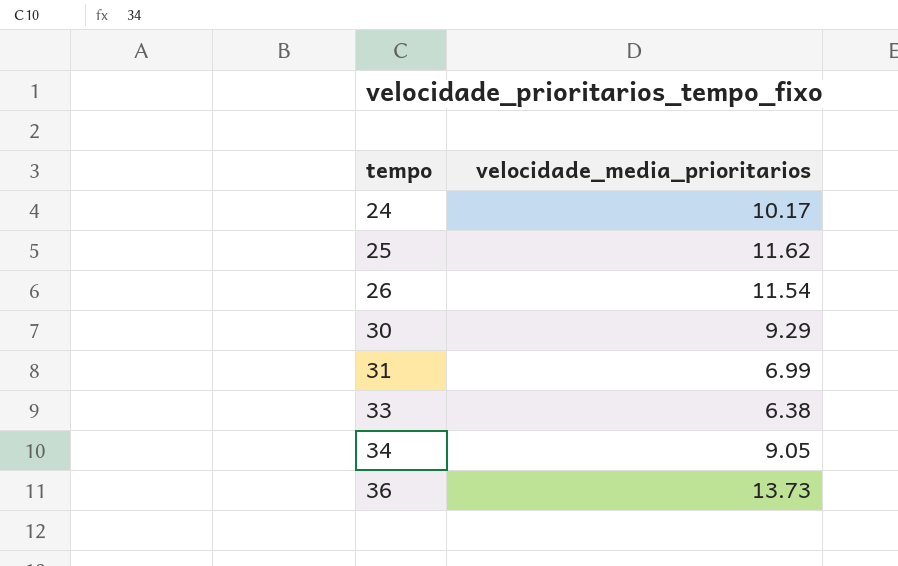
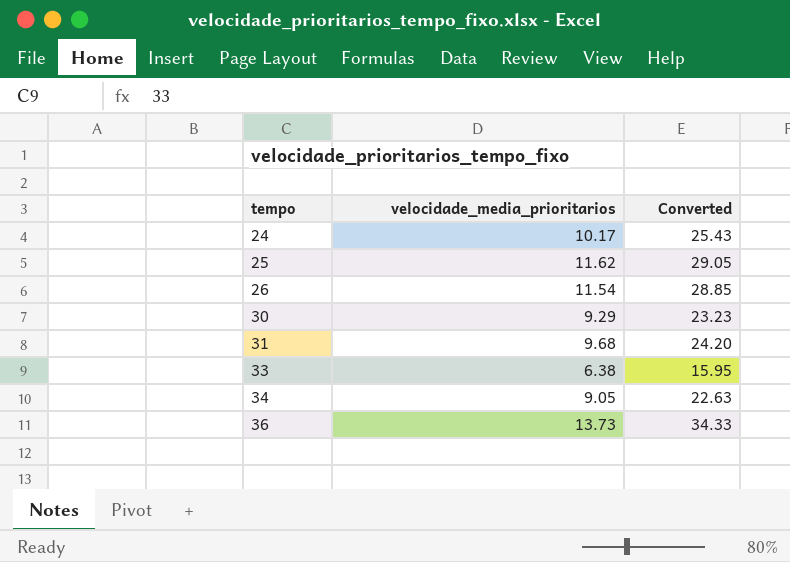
column Converted | formula: none -> [velocidade_media_prioritarios] * 2.5
31 | velocidade_media_prioritarios: 6.99 -> 9.68

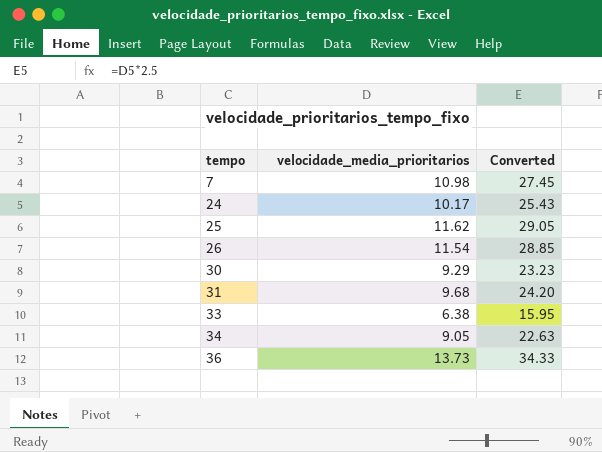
row 7: none -> 10.98 | 27.45

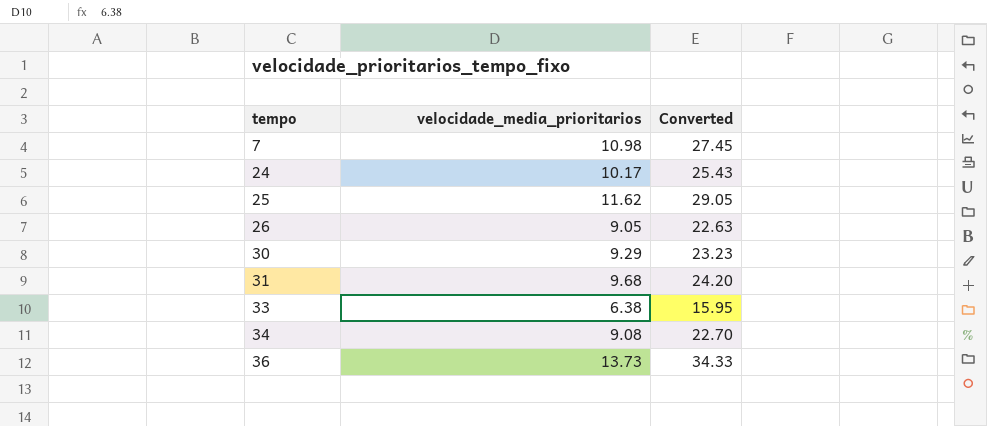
26 | velocidade_media_prioritarios: 11.54 -> 9.05
26 | Converted: 28.85 -> 22.63
34 | velocidade_media_prioritarios: 9.05 -> 9.08
34 | Converted: 22.63 -> 22.70

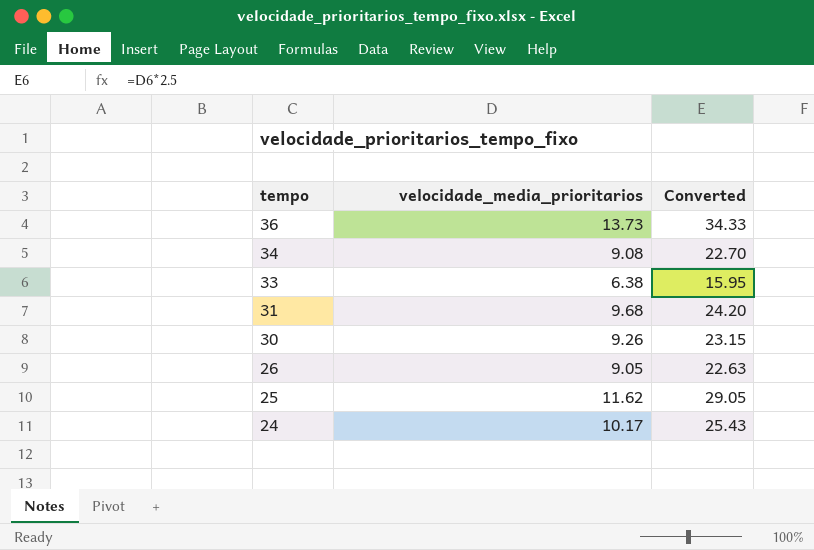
row order: tempo ascending -> tempo descending
row 7: 10.98 | 27.45 -> none
30 | velocidade_media_prioritarios: 9.29 -> 9.26
30 | Converted: 23.23 -> 23.15

